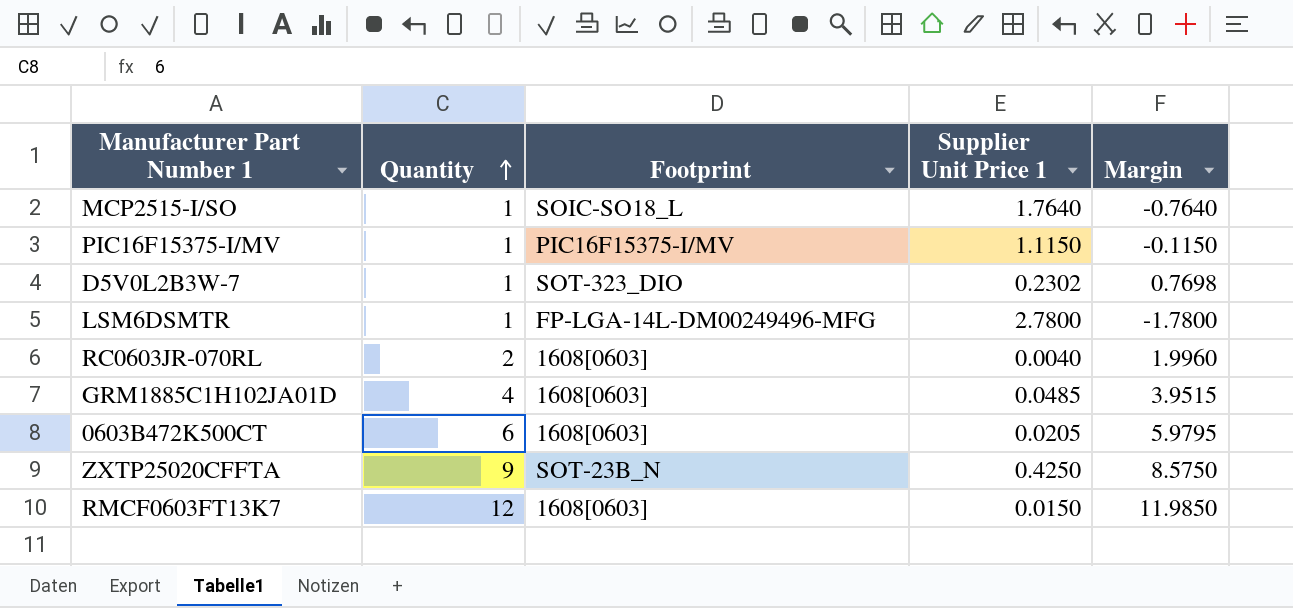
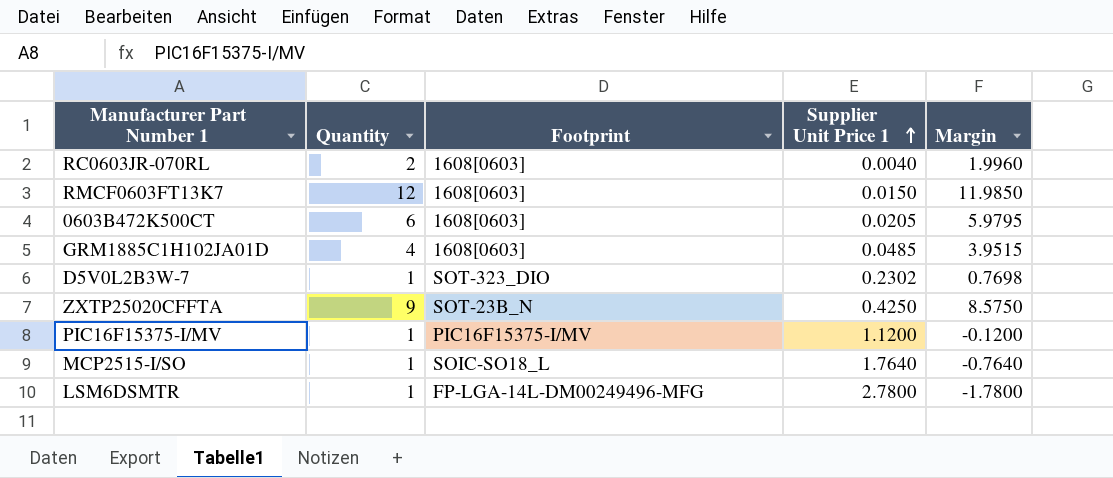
row order: Quantity ascending -> Supplier Unit Price 1 ascending
PIC16F15375-I/MV | Supplier Unit Price 1: 1.1150 -> 1.1200
PIC16F15375-I/MV | Margin: -0.1150 -> -0.1200

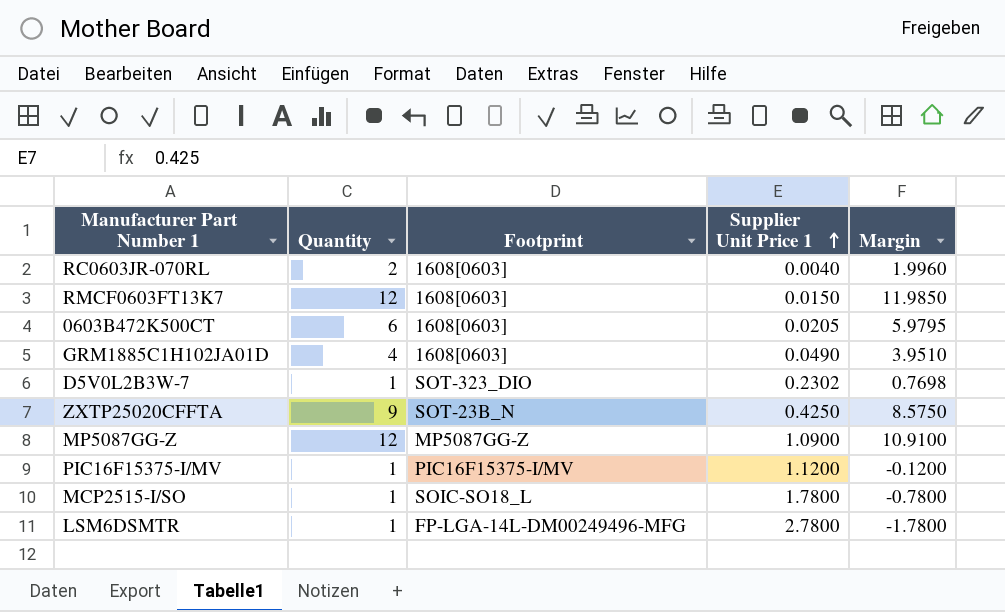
GRM1885C1H102JA01D | Supplier Unit Price 1: 0.0485 -> 0.0490
GRM1885C1H102JA01D | Margin: 3.9515 -> 3.9510
row MP5087GG-Z: none -> 12 | MP5087GG-Z | 1.0900 | 10.9100
MCP2515-I/SO | Supplier Unit Price 1: 1.7640 -> 1.7800
MCP2515-I/SO | Margin: -0.7640 -> -0.7800

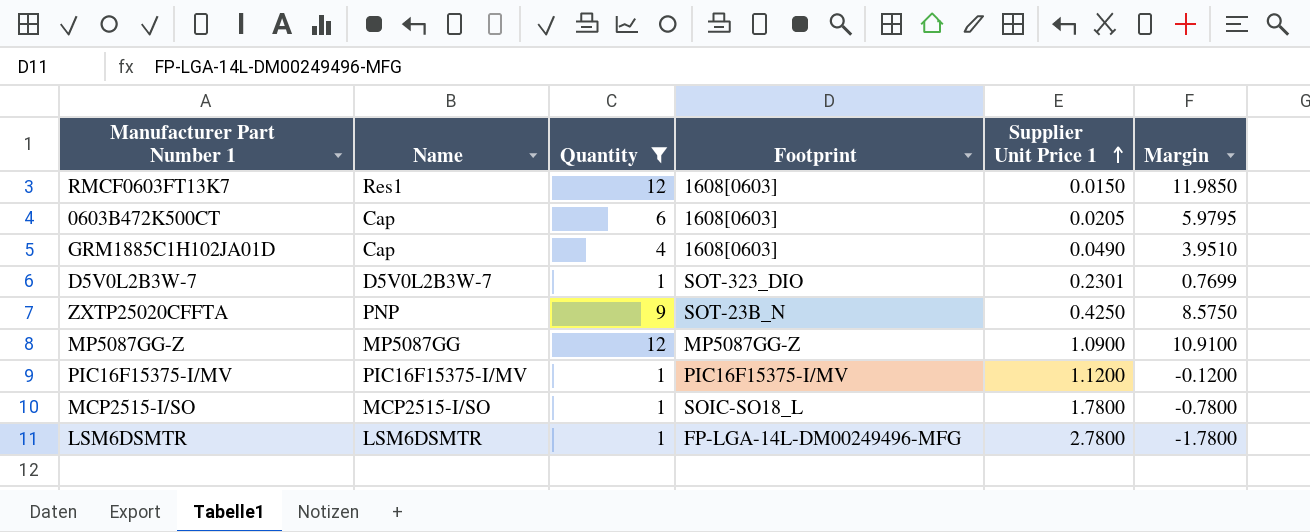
filter: none -> Quantity != 2
column Name | position: none -> 2
D5V0L2B3W-7 | Supplier Unit Price 1: 0.2302 -> 0.2301
D5V0L2B3W-7 | Margin: 0.7698 -> 0.7699

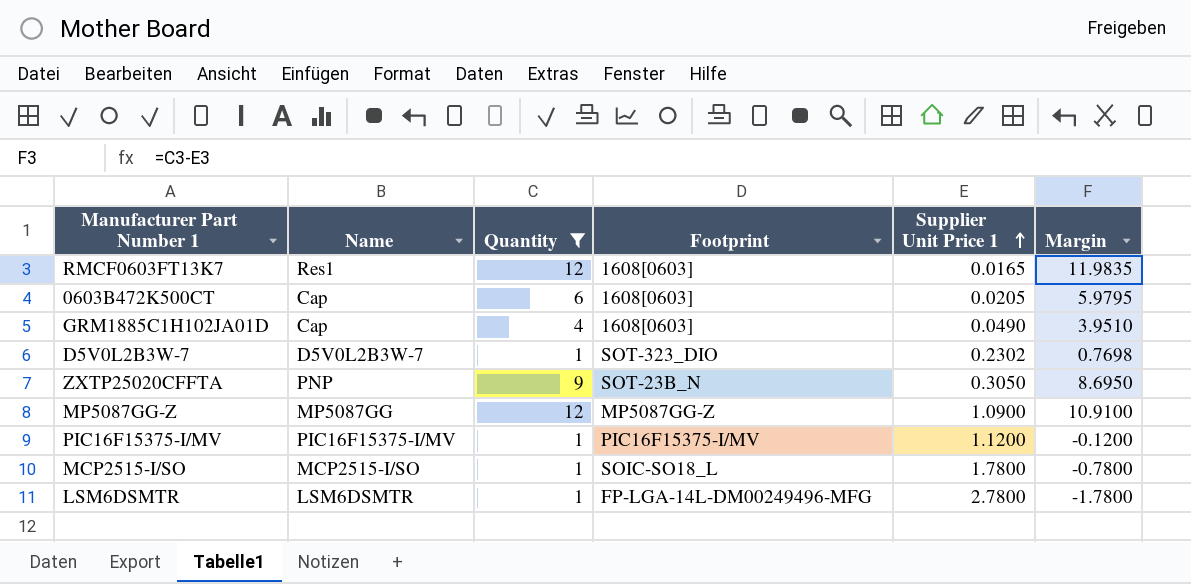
RMCF0603FT13K7 | Supplier Unit Price 1: 0.0150 -> 0.0165
RMCF0603FT13K7 | Margin: 11.9850 -> 11.9835
D5V0L2B3W-7 | Supplier Unit Price 1: 0.2301 -> 0.2302
D5V0L2B3W-7 | Margin: 0.7699 -> 0.7698
ZXTP25020CFFTA | Supplier Unit Price 1: 0.4250 -> 0.3050
ZXTP25020CFFTA | Margin: 8.5750 -> 8.6950

